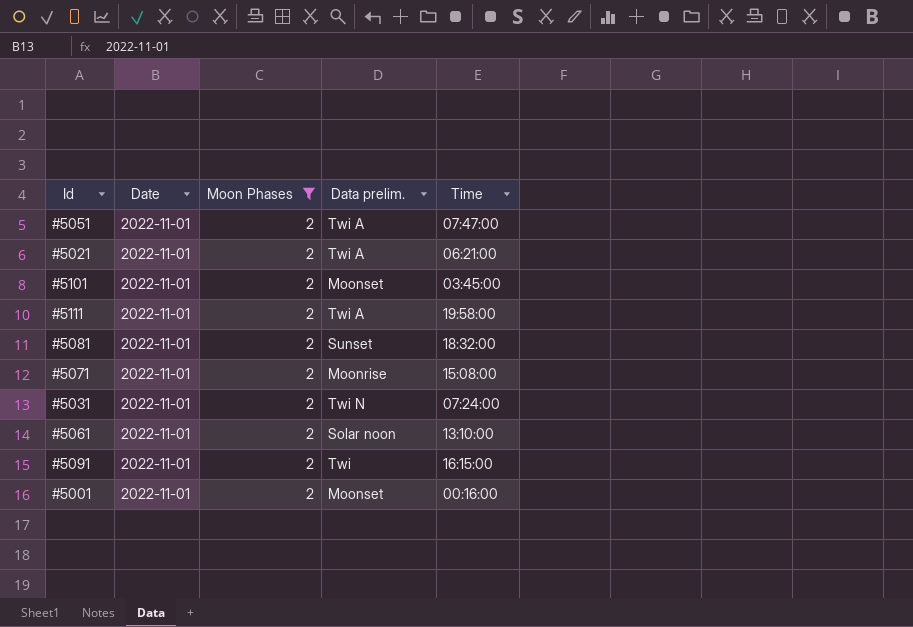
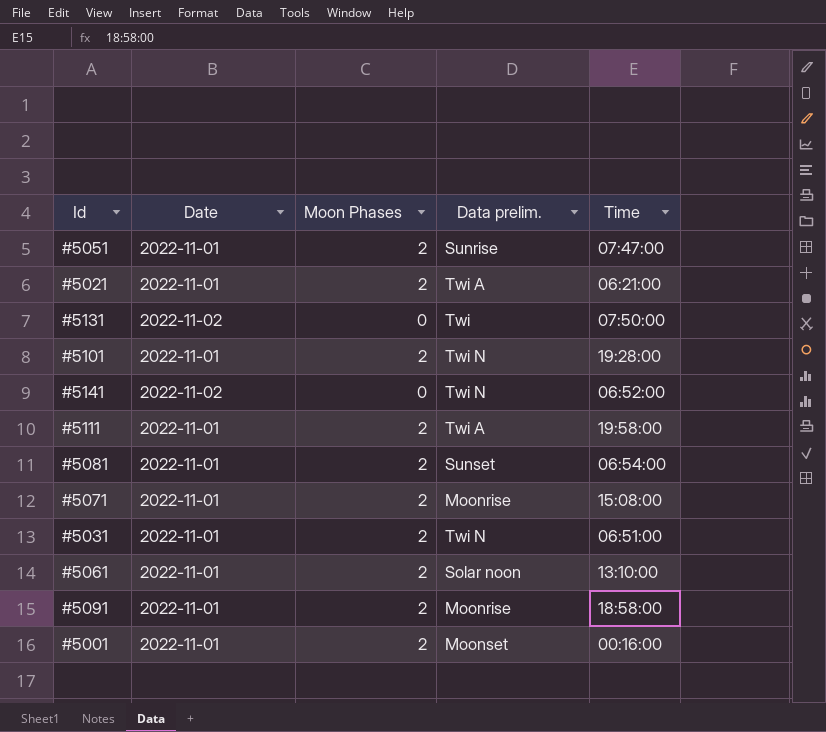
filter: Moon Phases = 2 -> none
#5051 | Data prelim.: Twi A -> Sunrise
#5101 | Data prelim.: Moonset -> Twi N
#5101 | Time: 03:45:00 -> 19:28:00
#5081 | Time: 18:32:00 -> 06:54:00
#5031 | Time: 07:24:00 -> 06:51:00
#5091 | Data prelim.: Twi -> Moonrise
#5091 | Time: 16:15:00 -> 18:58:00

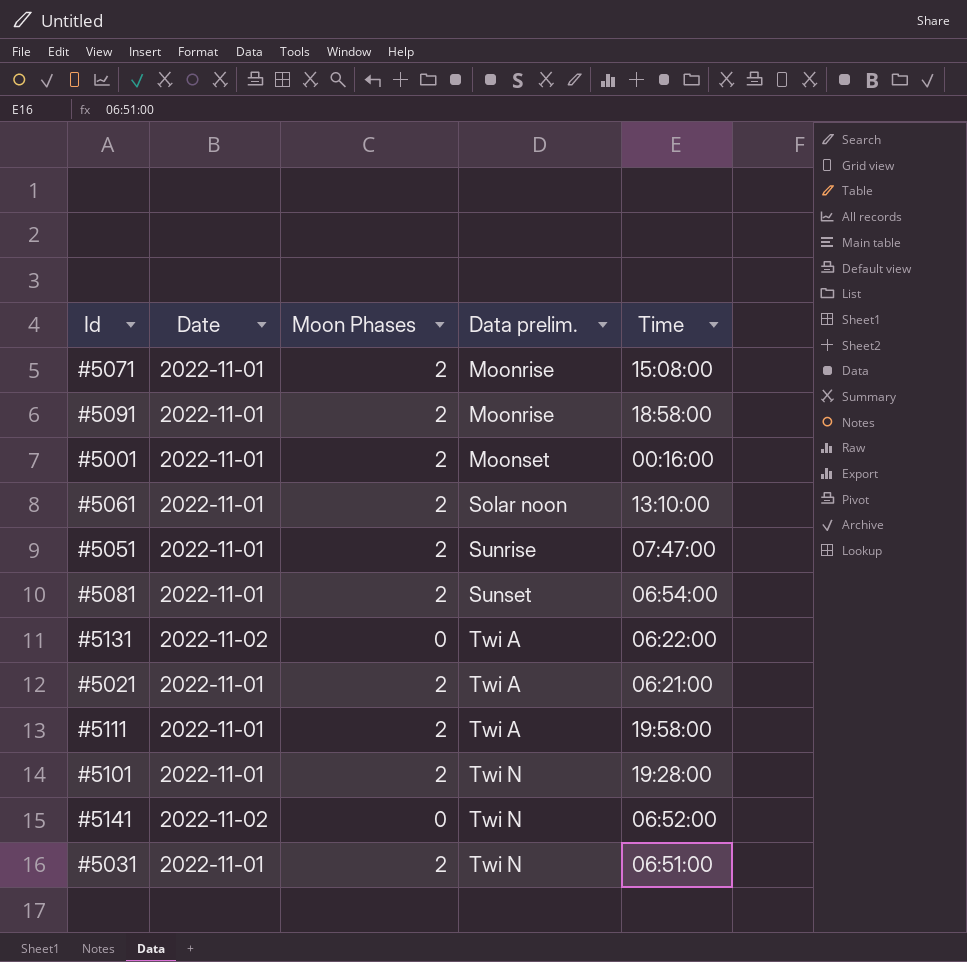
row order: none -> Data prelim. ascending
#5131 | Data prelim.: Twi -> Twi A
#5131 | Time: 07:50:00 -> 06:22:00

